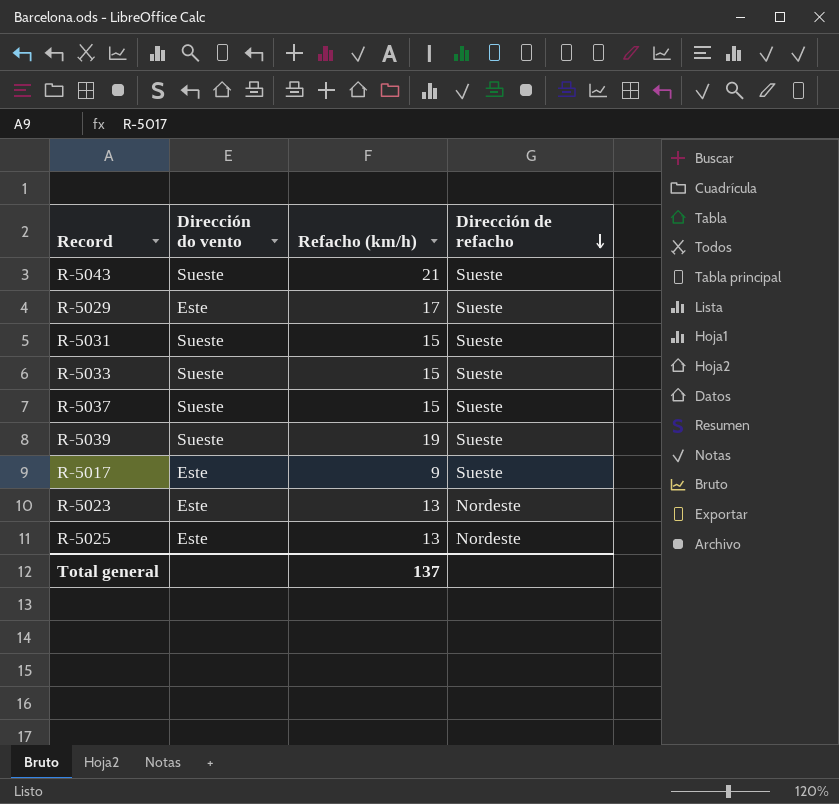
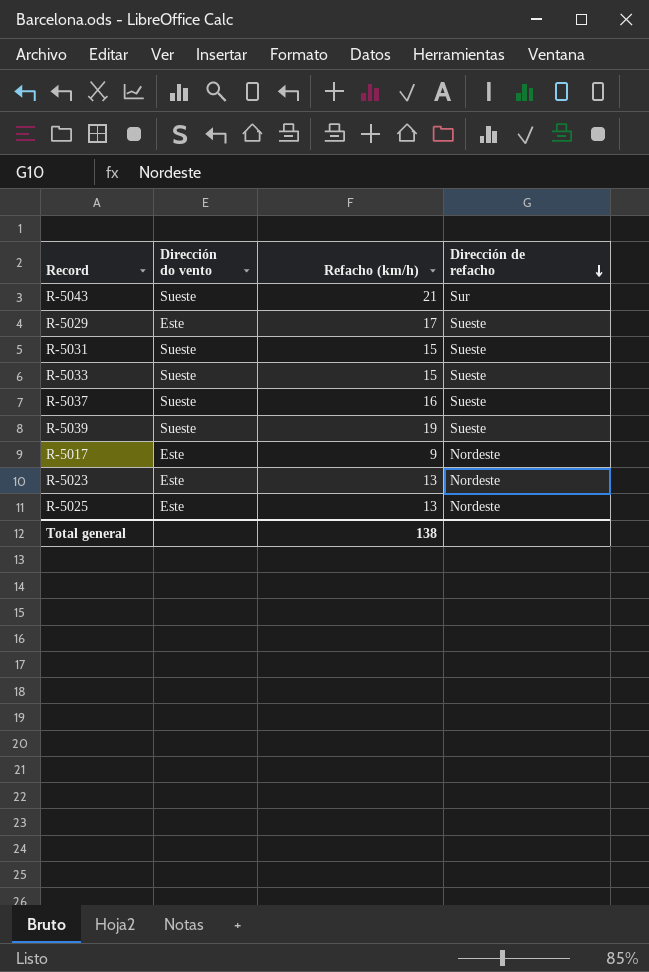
R-5043 | Dirección de refacho: Sueste -> Sur
R-5037 | Refacho (km/h): 15 -> 16
R-5017 | Dirección de refacho: Sueste -> Nordeste
Total general | Refacho (km/h): 137 -> 138

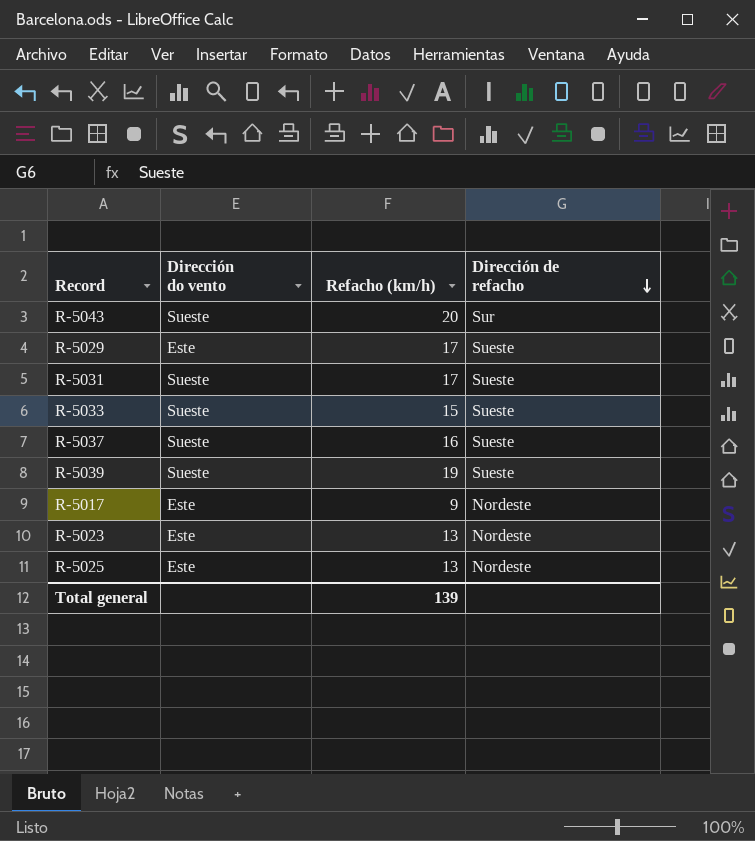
R-5043 | Refacho (km/h): 21 -> 20
R-5031 | Refacho (km/h): 15 -> 17
Total general | Refacho (km/h): 138 -> 139

